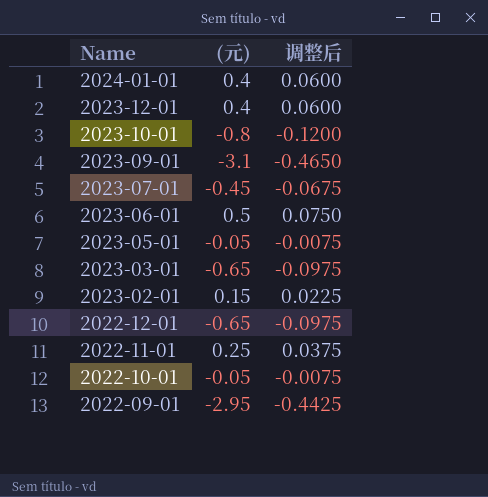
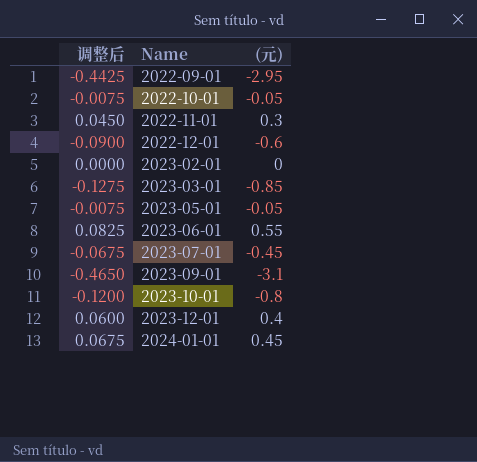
row order: Name descending -> Name ascending
column 调整后 | position: 3 -> 1
2022-11-01 | 调整后: 0.0375 -> 0.0450
2022-11-01 | (元): 0.25 -> 0.3
2022-12-01 | 调整后: -0.0975 -> -0.0900
2022-12-01 | (元): -0.65 -> -0.6
2023-02-01 | 调整后: 0.0225 -> 0.0000
2023-02-01 | (元): 0.15 -> 0
2023-03-01 | 调整后: -0.0975 -> -0.1275
2023-03-01 | (元): -0.65 -> -0.85
2023-06-01 | 调整后: 0.0750 -> 0.0825
2023-06-01 | (元): 0.5 -> 0.55
2024-01-01 | 调整后: 0.0600 -> 0.0675
2024-01-01 | (元): 0.4 -> 0.45

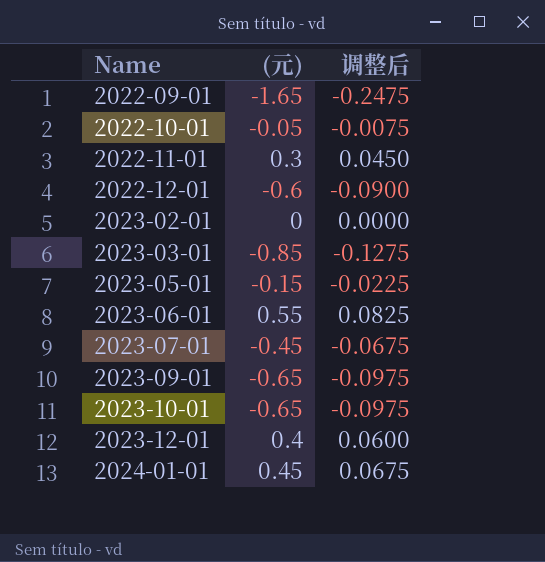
column 调整后 | position: 1 -> 3
2022-09-01 | (元): -2.95 -> -1.65
2022-09-01 | 调整后: -0.4425 -> -0.2475
2023-05-01 | (元): -0.05 -> -0.15
2023-05-01 | 调整后: -0.0075 -> -0.0225
2023-09-01 | (元): -3.1 -> -0.65
2023-09-01 | 调整后: -0.4650 -> -0.0975
2023-10-01 | (元): -0.8 -> -0.65
2023-10-01 | 调整后: -0.1200 -> -0.0975

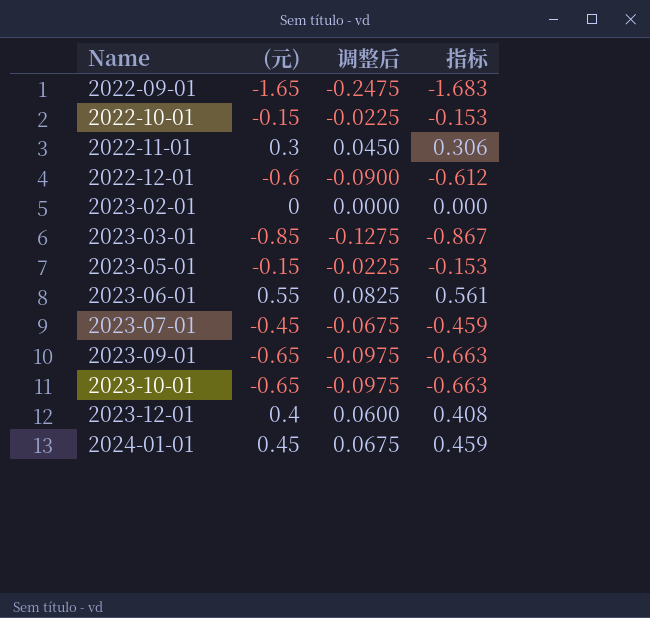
column 指标 | formula: none -> [(元)] * 1.02
2022-10-01 | (元): -0.05 -> -0.15
2022-10-01 | 调整后: -0.0075 -> -0.0225

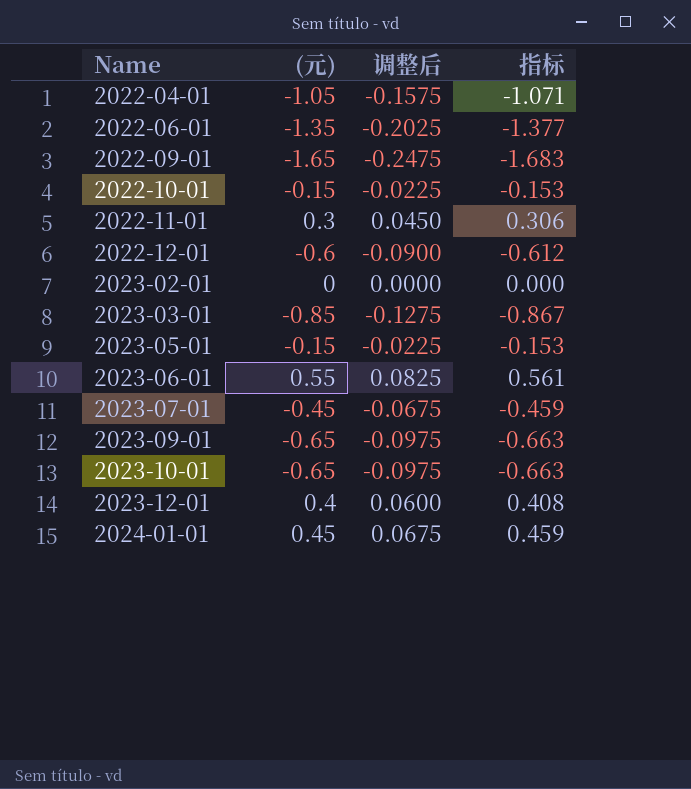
row 2022-04-01: none -> -1.05 | -0.1575 | -1.071
row 2022-06-01: none -> -1.35 | -0.2025 | -1.377

